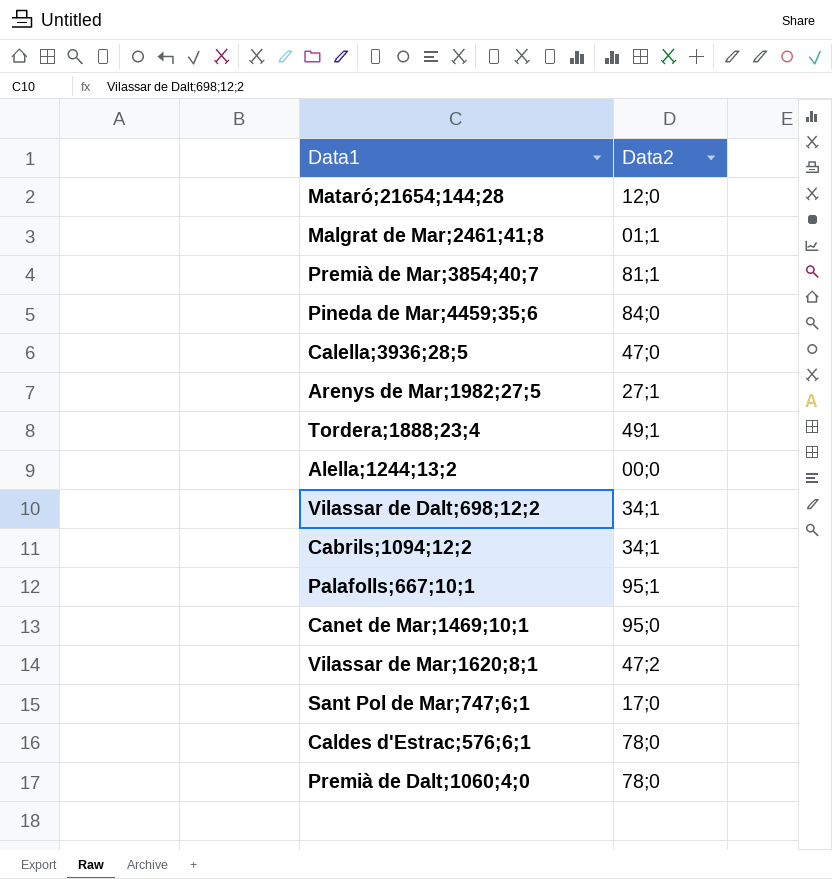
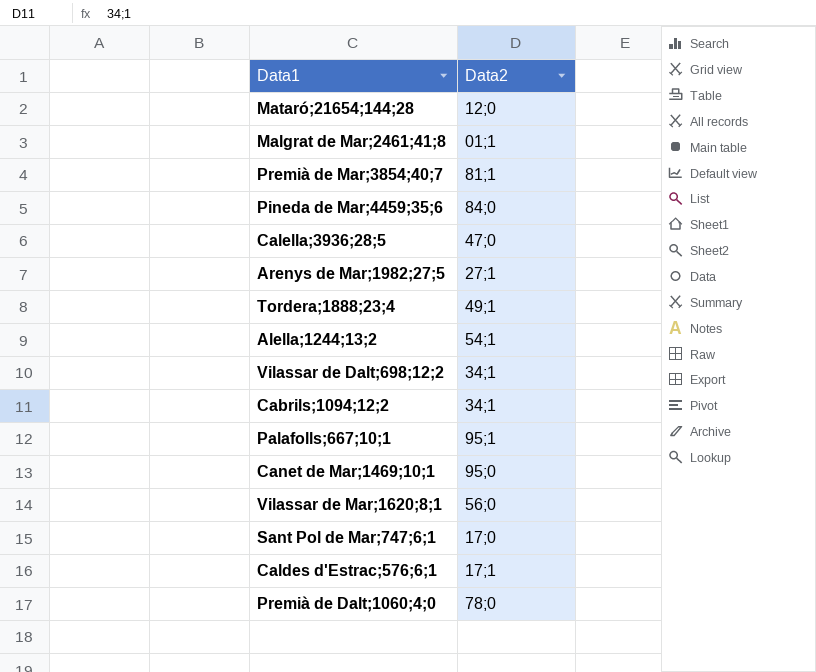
Alella;1244;13;2 | Data2: 00;0 -> 54;1
Vilassar de Mar;1620;8;1 | Data2: 47;2 -> 56;0
Caldes d'Estrac;576;6;1 | Data2: 78;0 -> 17;1

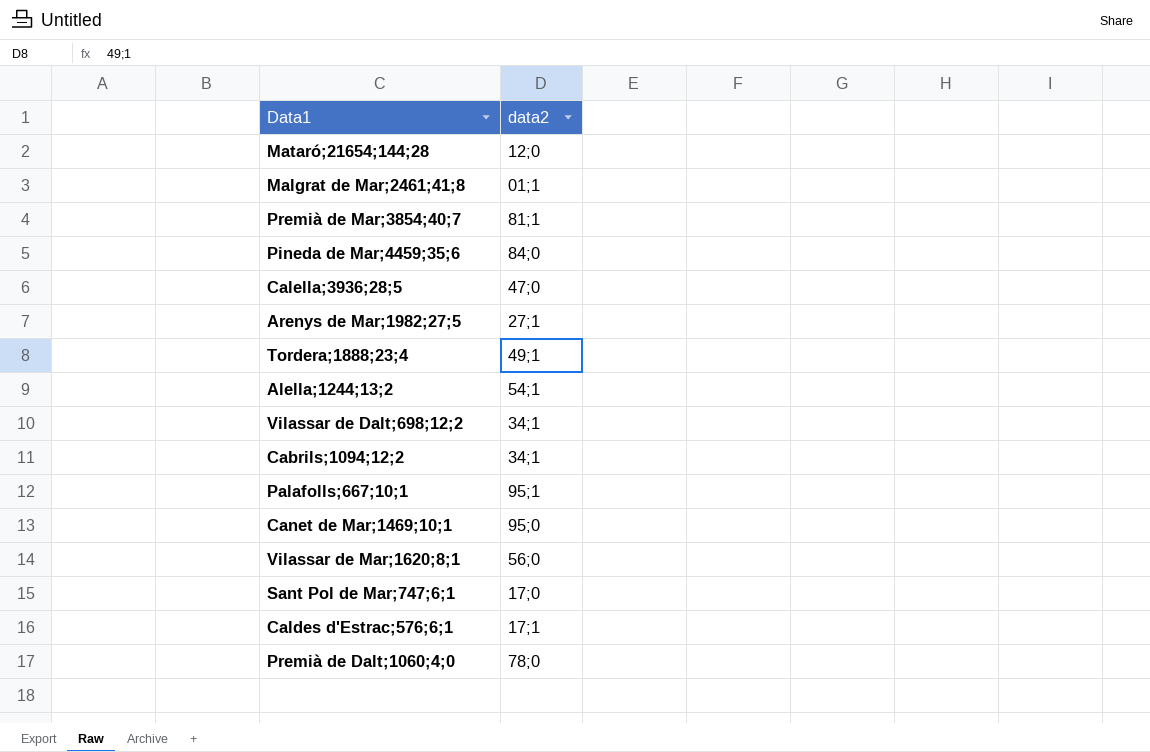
column name: Data2 -> data2

